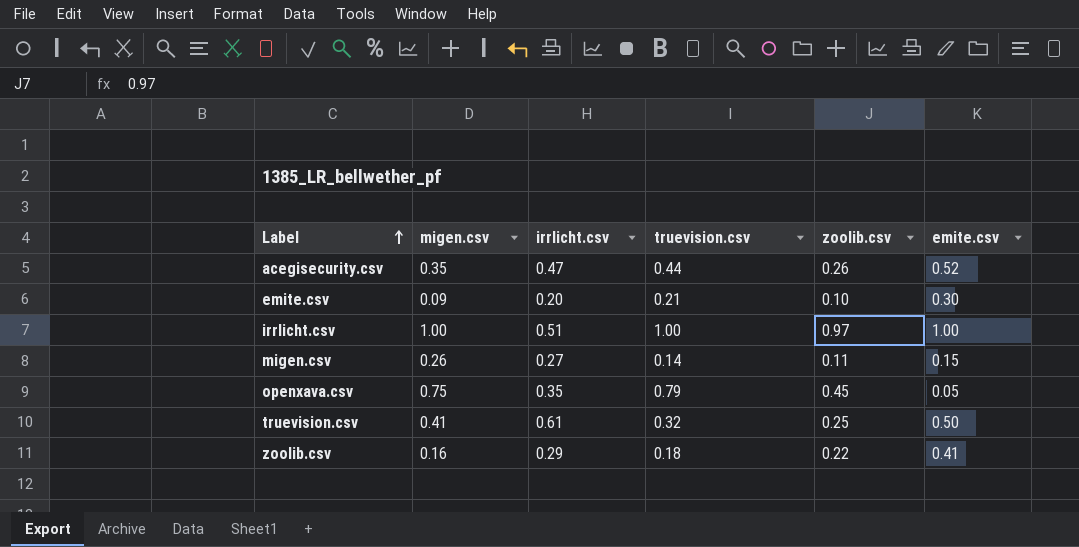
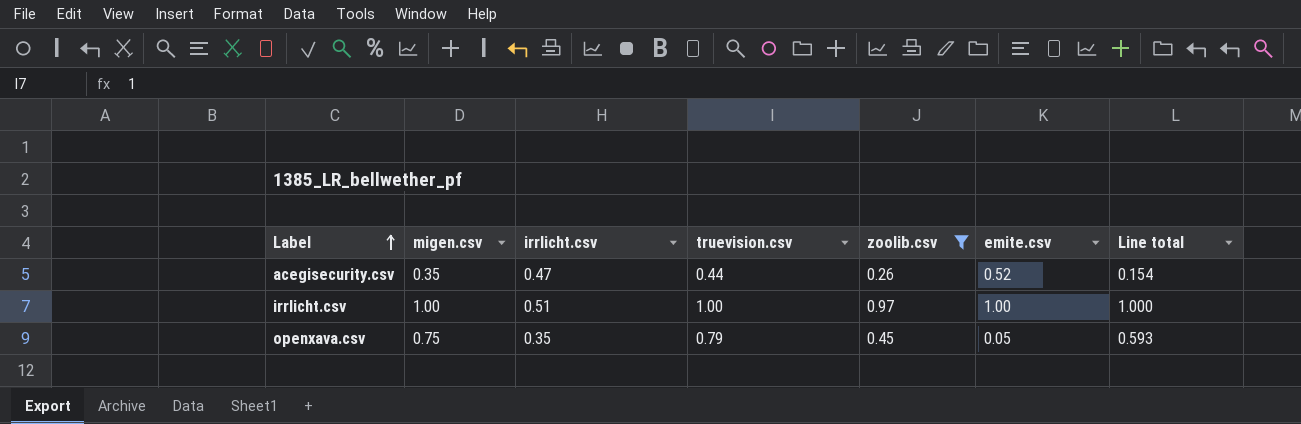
filter: none -> zoolib.csv >= 0.26
column Line total | formula: none -> [migen.csv] * [truevision.csv]

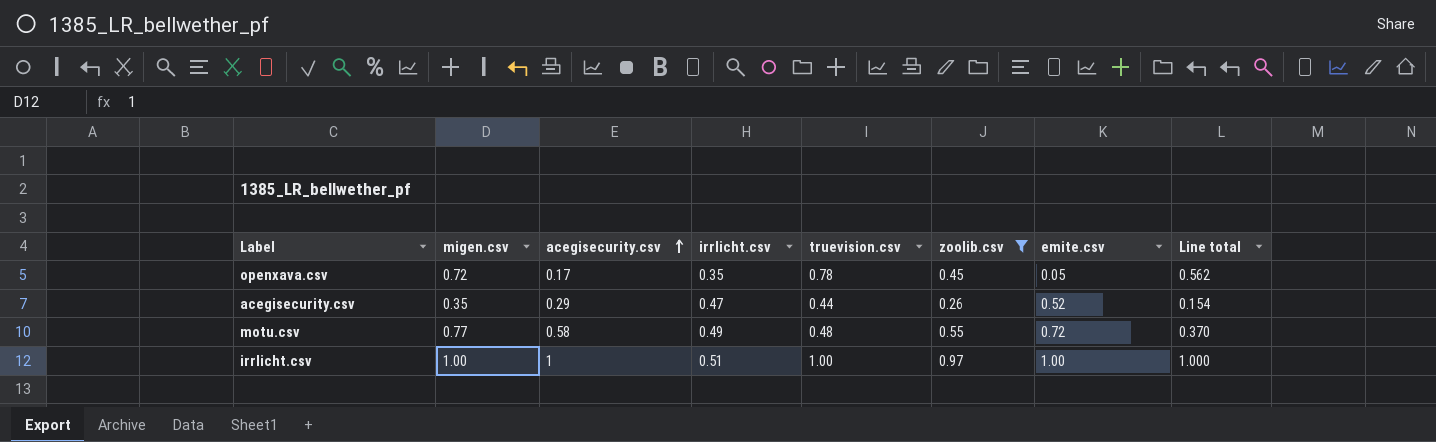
row order: Label ascending -> acegisecurity.csv ascending
column acegisecurity.csv | position: none -> 3
openxava.csv | migen.csv: 0.75 -> 0.72
openxava.csv | truevision.csv: 0.79 -> 0.78
openxava.csv | Line total: 0.593 -> 0.562
row motu.csv: none -> 0.77 | 0.58 | 0.49 | 0.48 | 0.55 | 0.72 | 0.370

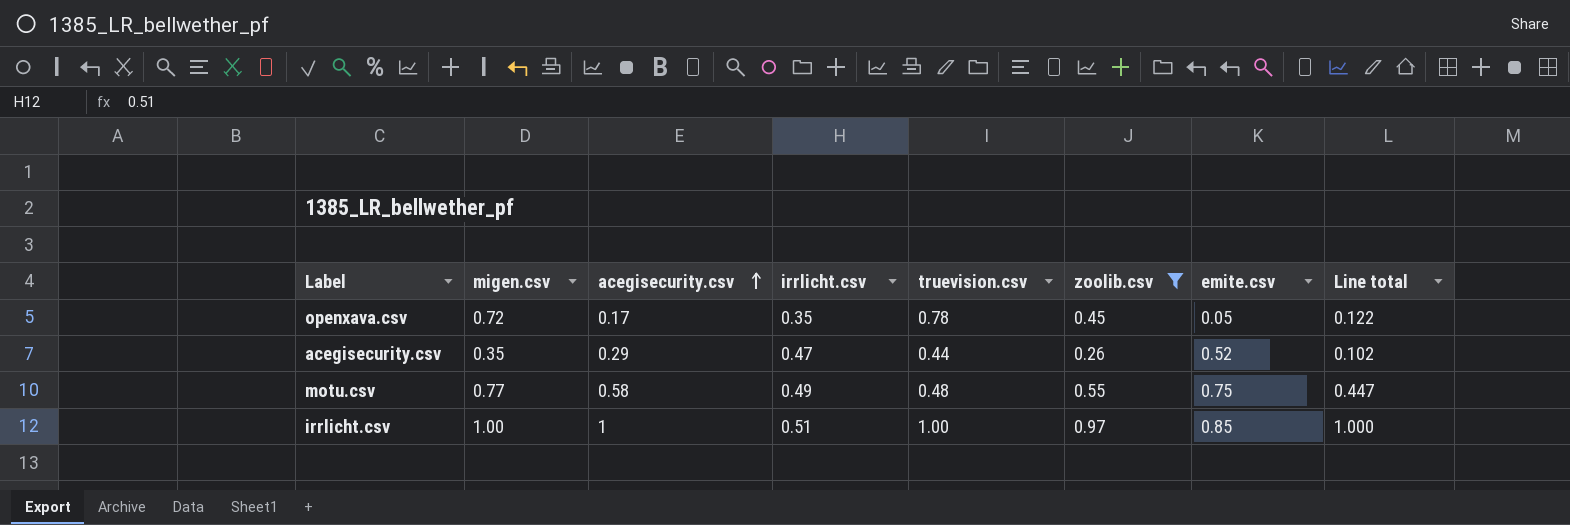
column Line total | formula: [migen.csv] * [truevision.csv] -> [migen.csv] * [acegisecurity.csv]
motu.csv | emite.csv: 0.72 -> 0.75
irrlicht.csv | emite.csv: 1.00 -> 0.85

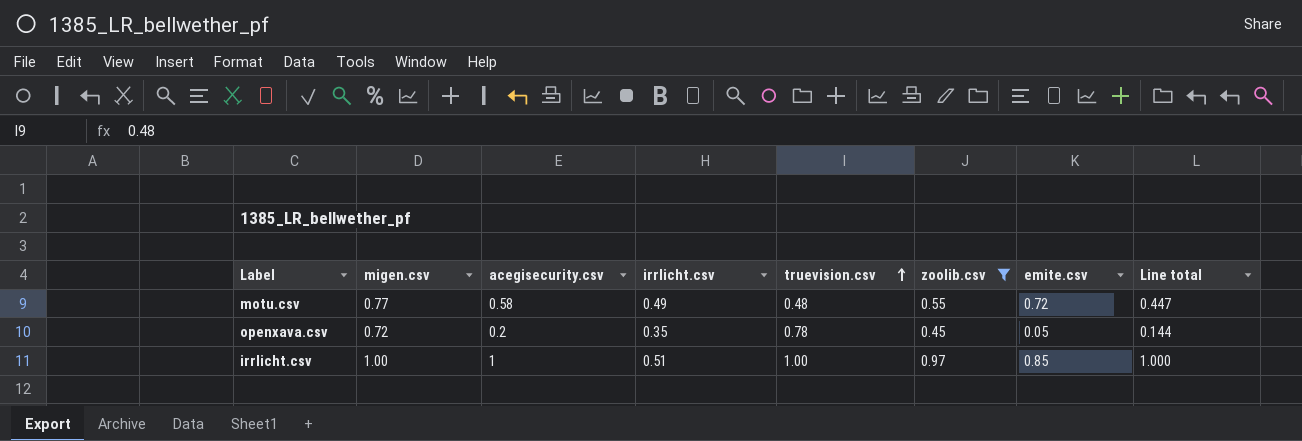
row order: acegisecurity.csv ascending -> truevision.csv ascending
row acegisecurity.csv: 0.35 | 0.29 | 0.47 | 0.44 | 0.26 | 0.52 | 0.102 -> none
motu.csv | emite.csv: 0.75 -> 0.72
openxava.csv | acegisecurity.csv: 0.17 -> 0.2
openxava.csv | Line total: 0.122 -> 0.144

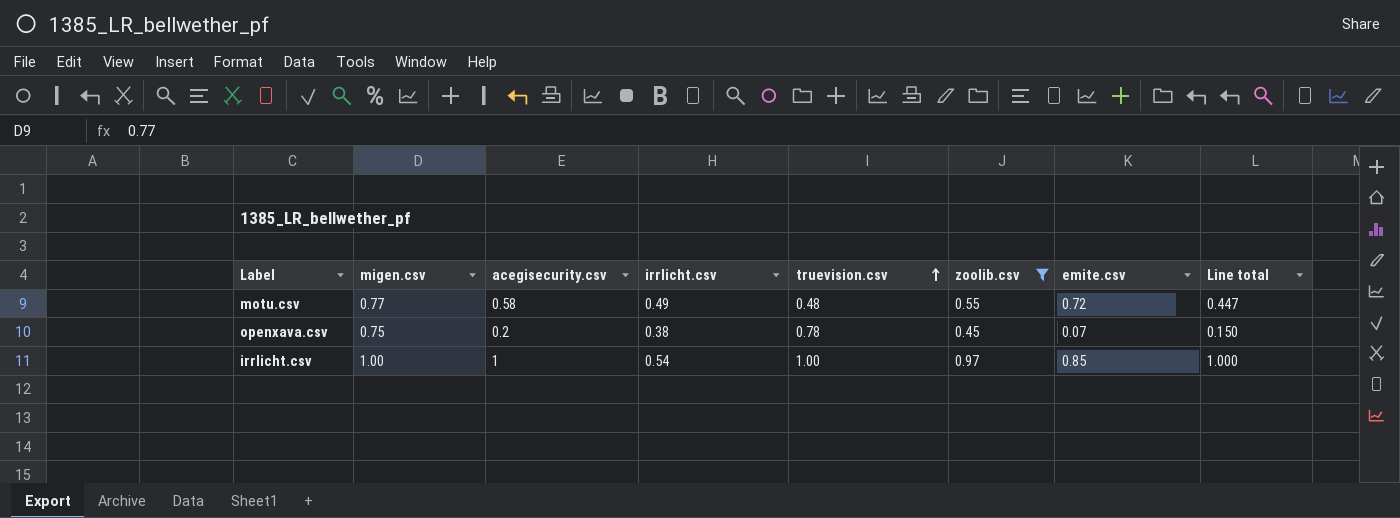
openxava.csv | migen.csv: 0.72 -> 0.75
openxava.csv | irrlicht.csv: 0.35 -> 0.38
openxava.csv | emite.csv: 0.05 -> 0.07
openxava.csv | Line total: 0.144 -> 0.150
irrlicht.csv | irrlicht.csv: 0.51 -> 0.54

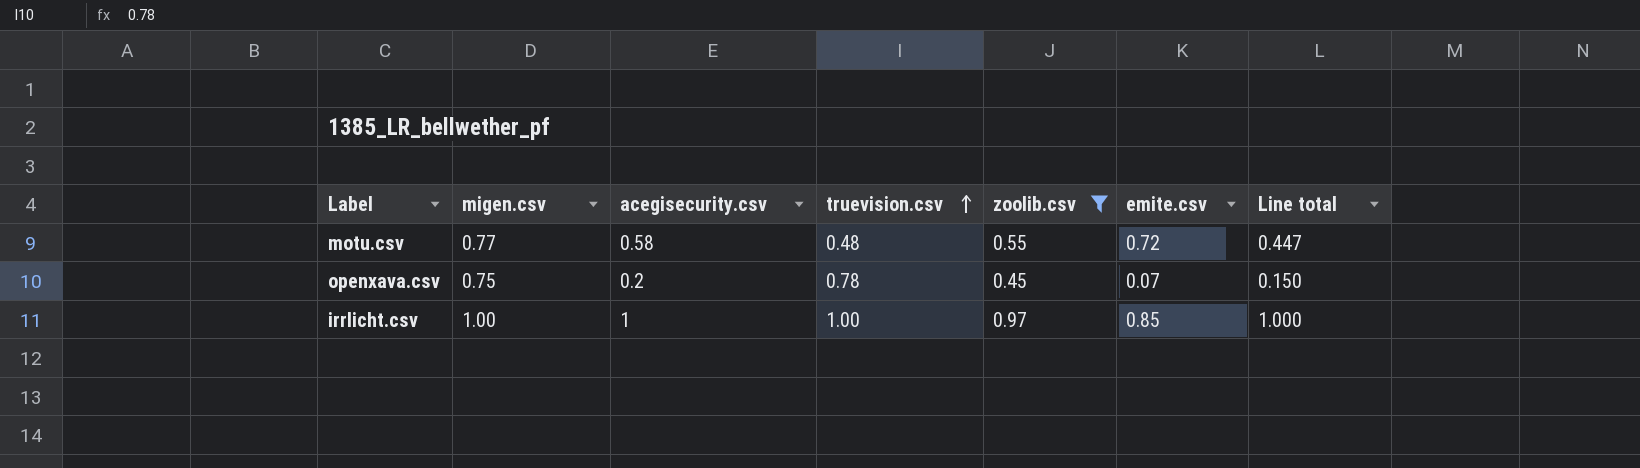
column irrlicht.csv | position: 4 -> none

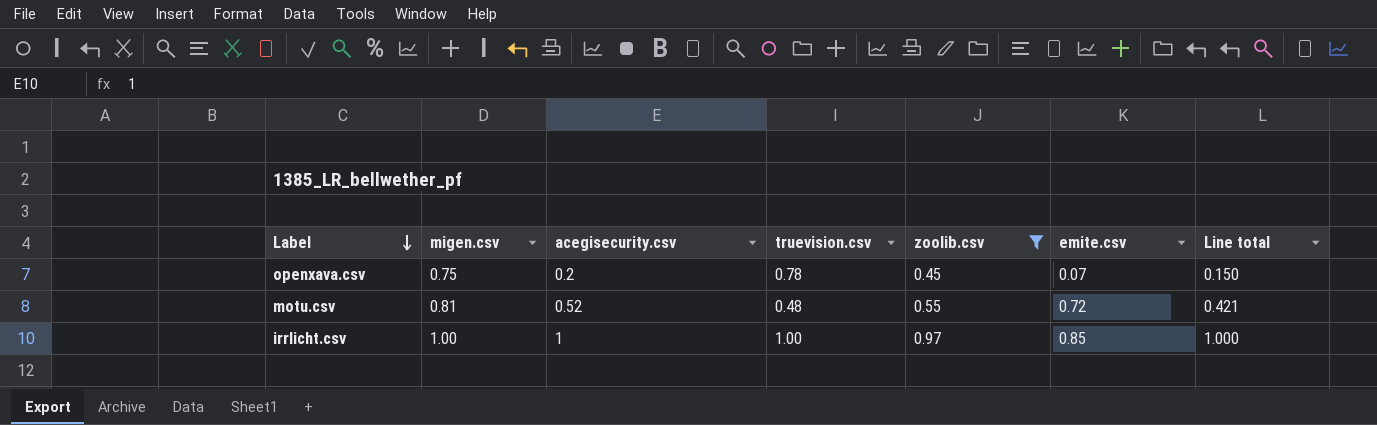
row order: truevision.csv ascending -> Label descending
motu.csv | migen.csv: 0.77 -> 0.81
motu.csv | acegisecurity.csv: 0.58 -> 0.52
motu.csv | Line total: 0.447 -> 0.421

